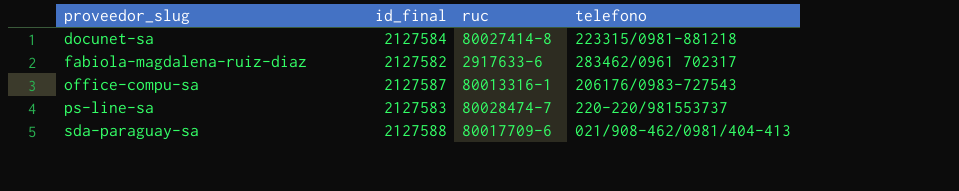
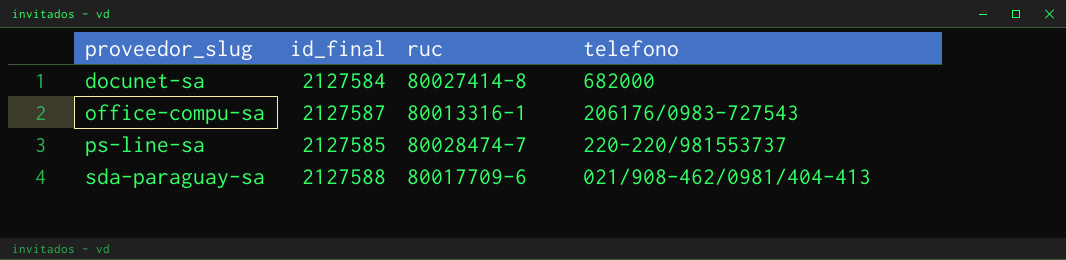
row fabiola-magdalena-ruiz-diaz: 2127582 | 2917633-6 | 283462/0961 702317 -> none
docunet-sa | telefono: 223315/0981-881218 -> 682000
ps-line-sa | id_final: 2127583 -> 2127585

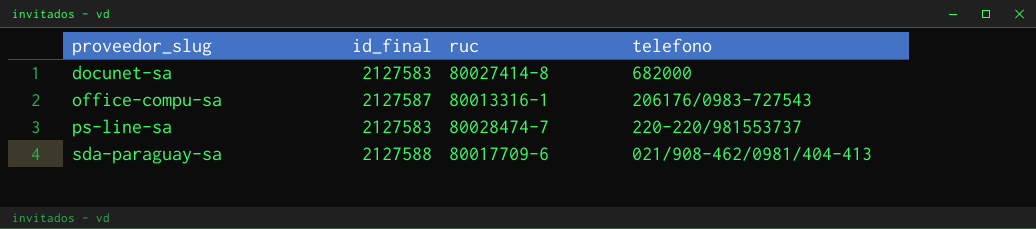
docunet-sa | id_final: 2127584 -> 2127583
ps-line-sa | id_final: 2127585 -> 2127583

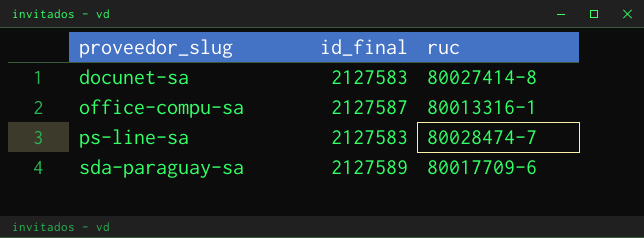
column telefono | position: 4 -> none
sda-paraguay-sa | id_final: 2127588 -> 2127589

